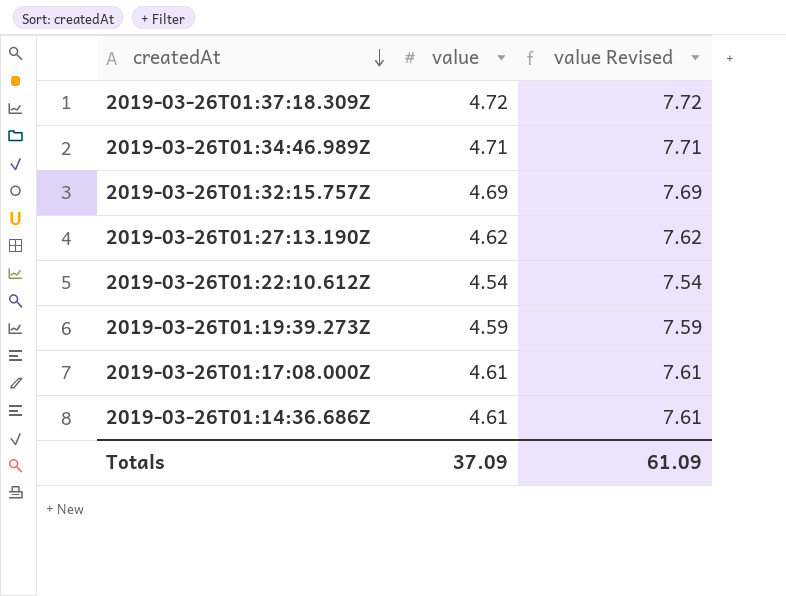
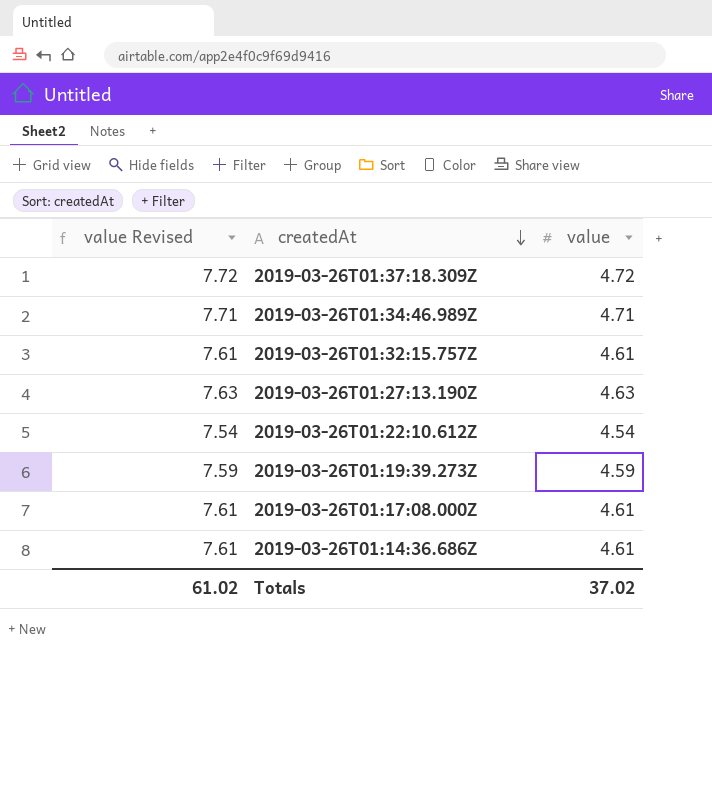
column value Revised | position: 3 -> 1
2019-03-26T01:32:15.757Z | value Revised: 7.69 -> 7.61
2019-03-26T01:32:15.757Z | value: 4.69 -> 4.61
2019-03-26T01:27:13.190Z | value Revised: 7.62 -> 7.63
2019-03-26T01:27:13.190Z | value: 4.62 -> 4.63
Totals | value Revised: 61.09 -> 61.02
Totals | value: 37.09 -> 37.02

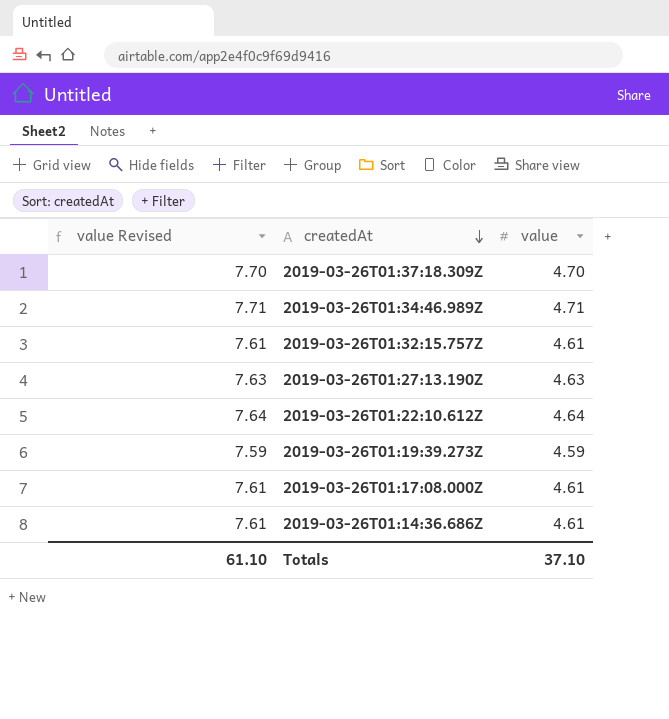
2019-03-26T01:37:18.309Z | value Revised: 7.72 -> 7.70
2019-03-26T01:37:18.309Z | value: 4.72 -> 4.70
2019-03-26T01:22:10.612Z | value Revised: 7.54 -> 7.64
2019-03-26T01:22:10.612Z | value: 4.54 -> 4.64
Totals | value Revised: 61.02 -> 61.10
Totals | value: 37.02 -> 37.10

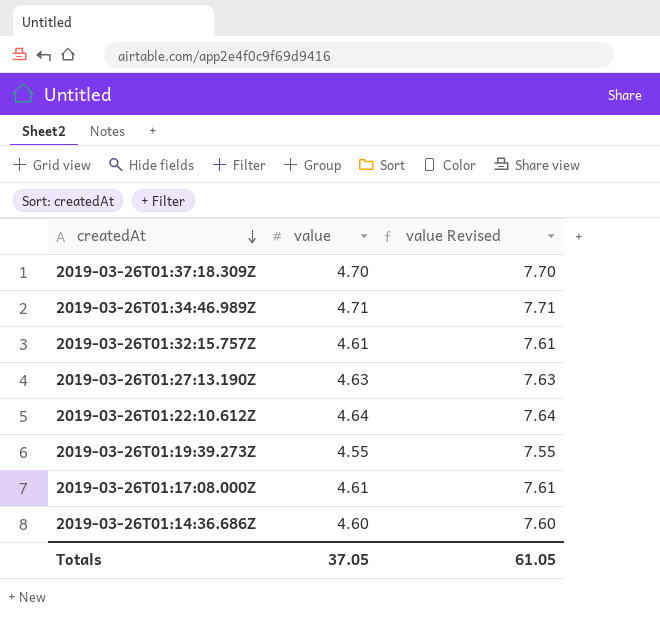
column value Revised | position: 1 -> 3
2019-03-26T01:19:39.273Z | value: 4.59 -> 4.55
2019-03-26T01:19:39.273Z | value Revised: 7.59 -> 7.55
2019-03-26T01:14:36.686Z | value: 4.61 -> 4.60
2019-03-26T01:14:36.686Z | value Revised: 7.61 -> 7.60
Totals | value: 37.10 -> 37.05
Totals | value Revised: 61.10 -> 61.05

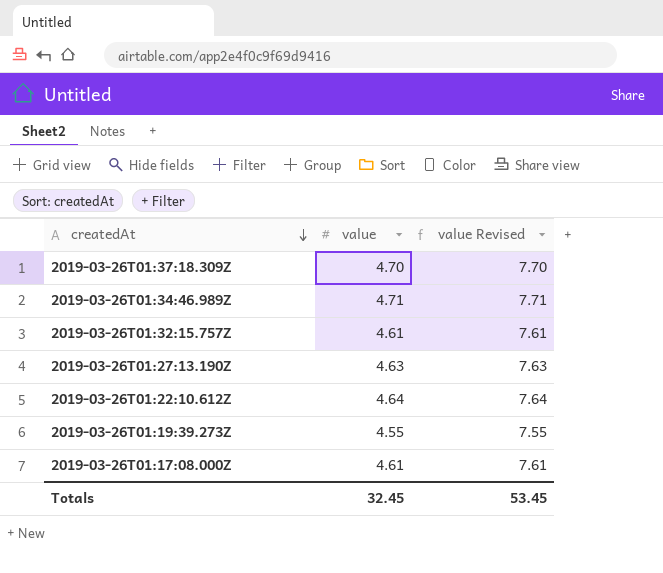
row 2019-03-26T01:14:36.686Z: 4.60 | 7.60 -> none
Totals | value: 37.05 -> 32.45
Totals | value Revised: 61.05 -> 53.45

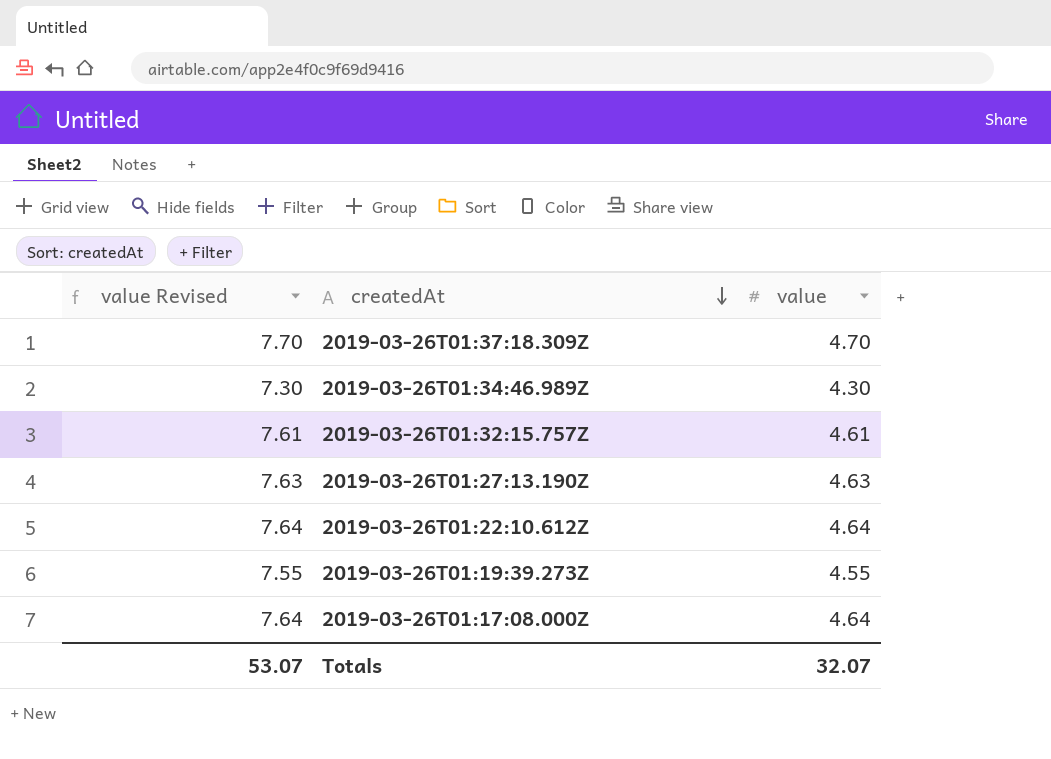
column value Revised | position: 3 -> 1
2019-03-26T01:34:46.989Z | value Revised: 7.71 -> 7.30
2019-03-26T01:34:46.989Z | value: 4.71 -> 4.30
2019-03-26T01:17:08.000Z | value Revised: 7.61 -> 7.64
2019-03-26T01:17:08.000Z | value: 4.61 -> 4.64
Totals | value Revised: 53.45 -> 53.07
Totals | value: 32.45 -> 32.07

